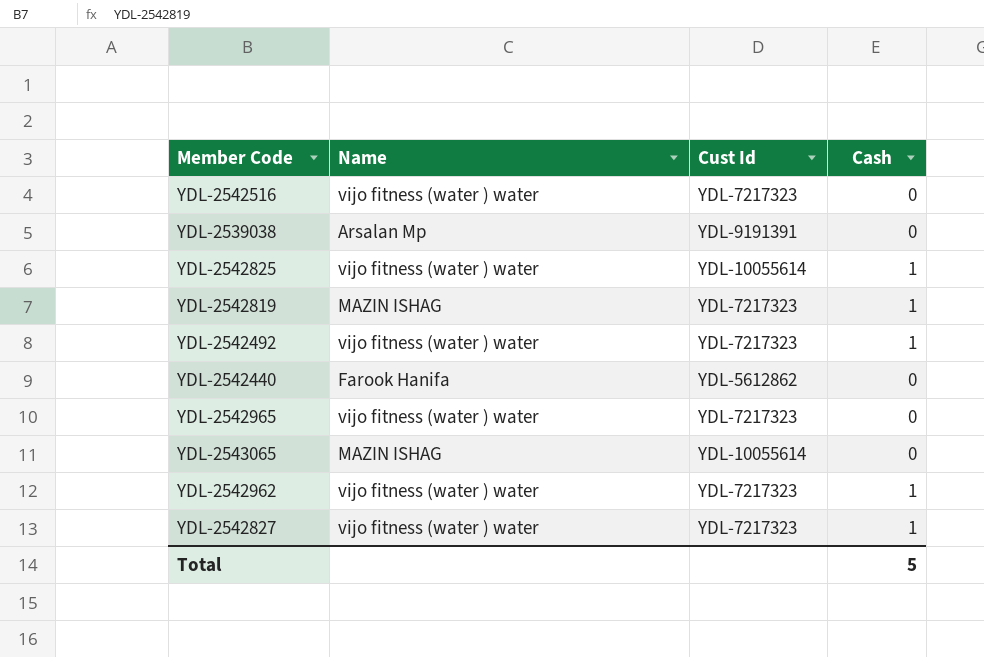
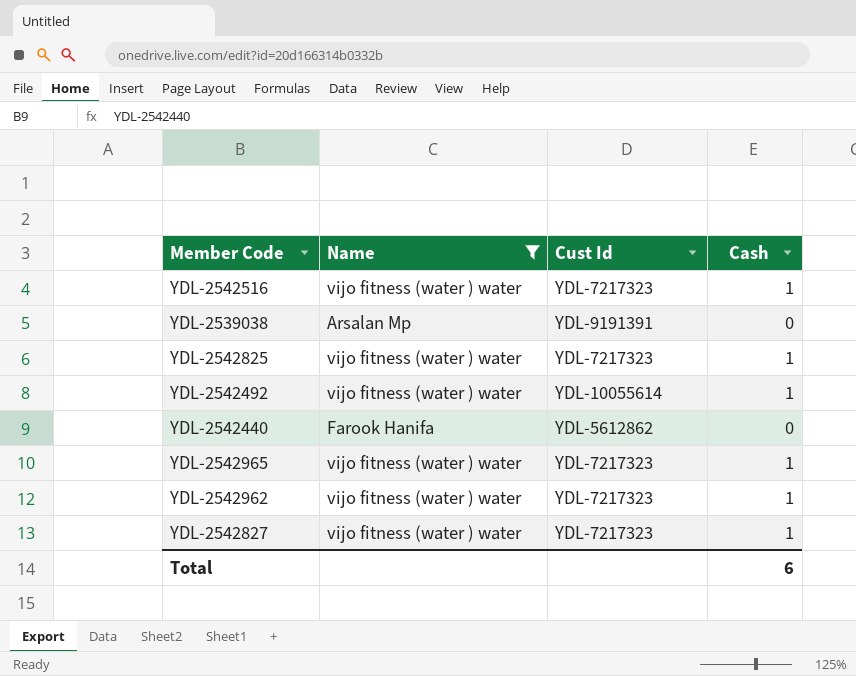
filter: none -> Name != MAZIN ISHAG
YDL-2542516 | Cash: 0 -> 1
YDL-2542825 | Cust Id: YDL-10055614 -> YDL-7217323
YDL-2542492 | Cust Id: YDL-7217323 -> YDL-10055614
YDL-2542965 | Cash: 0 -> 1
Total | Cash: 5 -> 6

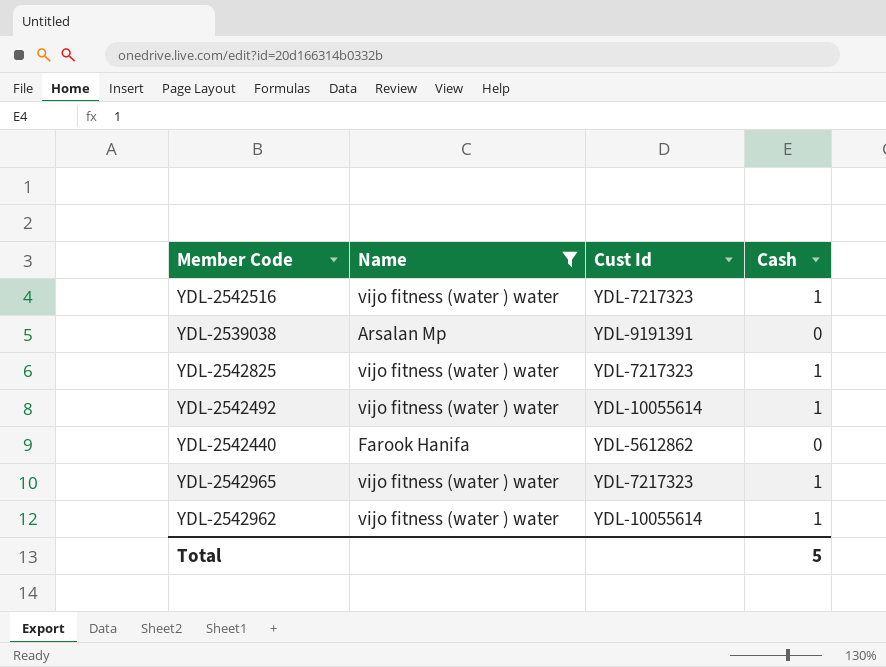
row YDL-2542827: vijo fitness (water ) water | YDL-7217323 | 1 -> none
YDL-2542962 | Cust Id: YDL-7217323 -> YDL-10055614
Total | Cash: 6 -> 5

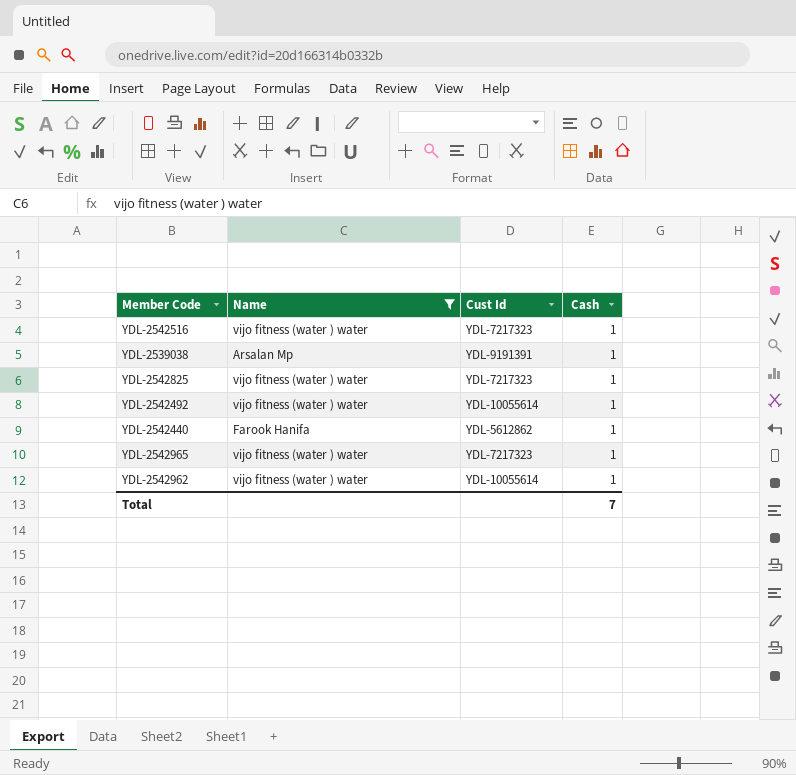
YDL-2539038 | Cash: 0 -> 1
YDL-2542440 | Cash: 0 -> 1
Total | Cash: 5 -> 7

